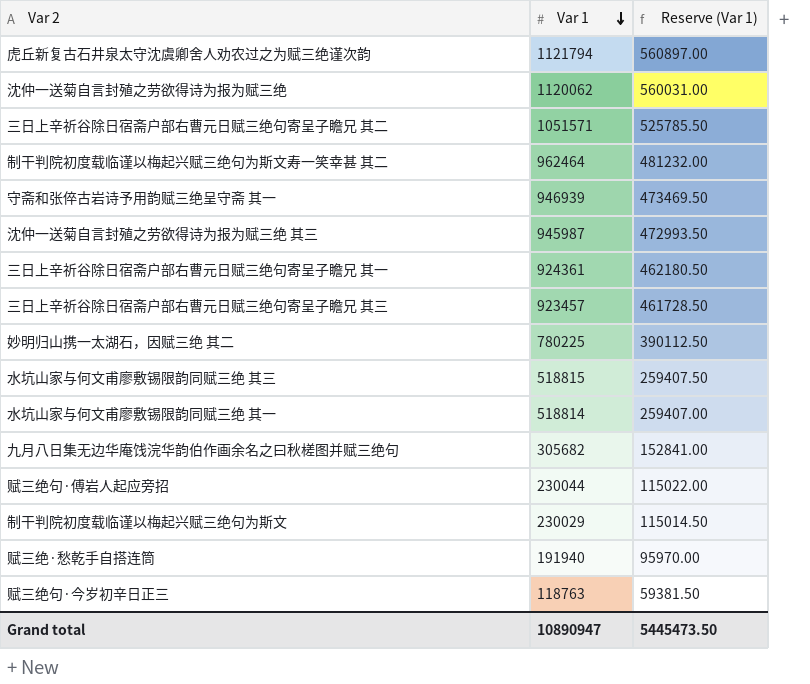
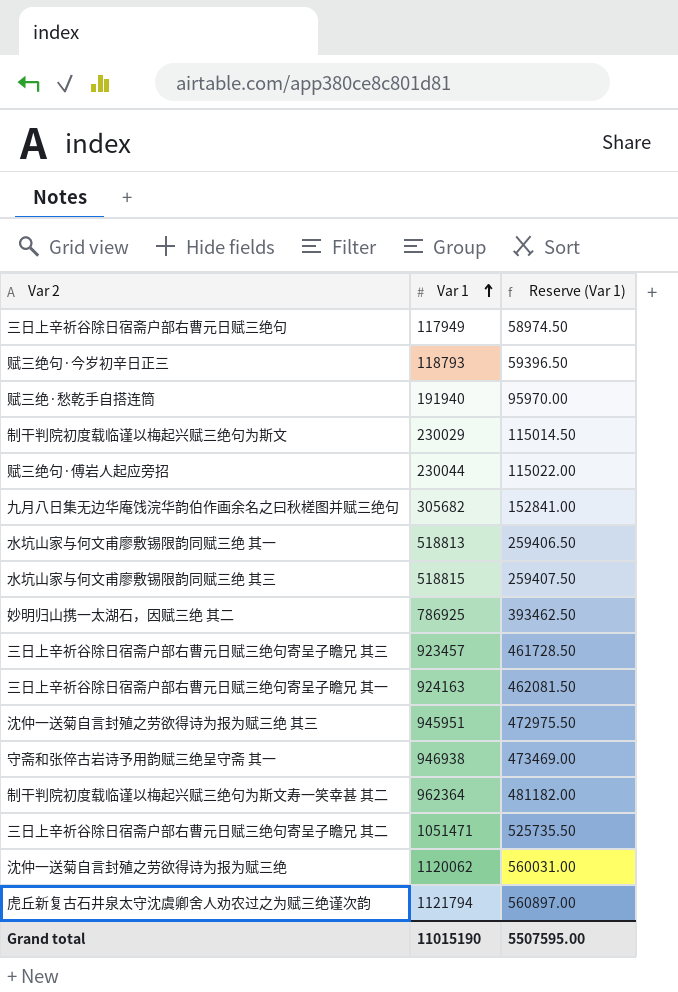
row order: Var 1 descending -> Var 1 ascending
row 三日上辛祈谷除日宿斋户部右曹元日赋三绝句: none -> 117949 | 58974.50
赋三绝句·今岁初辛日正三 | Var 1: 118763 -> 118793
赋三绝句·今岁初辛日正三 | Reserve (Var 1): 59381.50 -> 59396.50
水坑山家与何文甫廖敷锡限韵同赋三绝 其一 | Var 1: 518814 -> 518813
水坑山家与何文甫廖敷锡限韵同赋三绝 其一 | Reserve (Var 1): 259407.00 -> 259406.50
妙明归山携一太湖石，因赋三绝 其二 | Var 1: 780225 -> 786925
妙明归山携一太湖石，因赋三绝 其二 | Reserve (Var 1): 390112.50 -> 393462.50
三日上辛祈谷除日宿斋户部右曹元日赋三绝句寄呈子瞻兄 其一 | Var 1: 924361 -> 924163
三日上辛祈谷除日宿斋户部右曹元日赋三绝句寄呈子瞻兄 其一 | Reserve (Var 1): 462180.50 -> 462081.50
沈仲一送菊自言封殖之劳欲得诗为报为赋三绝 其三 | Var 1: 945987 -> 945951
沈仲一送菊自言封殖之劳欲得诗为报为赋三绝 其三 | Reserve (Var 1): 472993.50 -> 472975.50
守斋和张倅古岩诗予用韵赋三绝呈守斋 其一 | Var 1: 946939 -> 946938
守斋和张倅古岩诗予用韵赋三绝呈守斋 其一 | Reserve (Var 1): 473469.50 -> 473469.00
制干判院初度载临谨以梅起兴赋三绝句为斯文寿一笑幸甚 其二 | Var 1: 962464 -> 962364
制干判院初度载临谨以梅起兴赋三绝句为斯文寿一笑幸甚 其二 | Reserve (Var 1): 481232.00 -> 481182.00
三日上辛祈谷除日宿斋户部右曹元日赋三绝句寄呈子瞻兄 其二 | Var 1: 1051571 -> 1051471
三日上辛祈谷除日宿斋户部右曹元日赋三绝句寄呈子瞻兄 其二 | Reserve (Var 1): 525785.50 -> 525735.50
Grand total | Var 1: 10890947 -> 11015190
Grand total | Reserve (Var 1): 5445473.50 -> 5507595.00

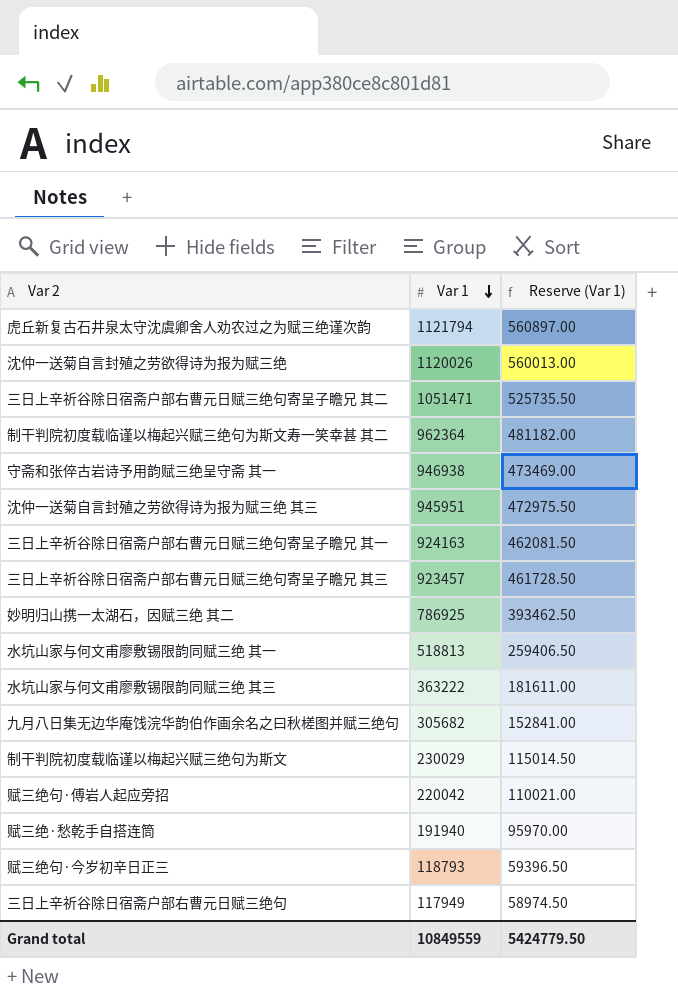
row order: Var 1 ascending -> Var 1 descending
沈仲一送菊自言封殖之劳欲得诗为报为赋三绝 | Var 1: 1120062 -> 1120026
沈仲一送菊自言封殖之劳欲得诗为报为赋三绝 | Reserve (Var 1): 560031.00 -> 560013.00
水坑山家与何文甫廖敷锡限韵同赋三绝 其三 | Var 1: 518815 -> 363222
水坑山家与何文甫廖敷锡限韵同赋三绝 其三 | Reserve (Var 1): 259407.50 -> 181611.00
赋三绝句·傅岩人起应旁招 | Var 1: 230044 -> 220042
赋三绝句·傅岩人起应旁招 | Reserve (Var 1): 115022.00 -> 110021.00
Grand total | Var 1: 11015190 -> 10849559
Grand total | Reserve (Var 1): 5507595.00 -> 5424779.50

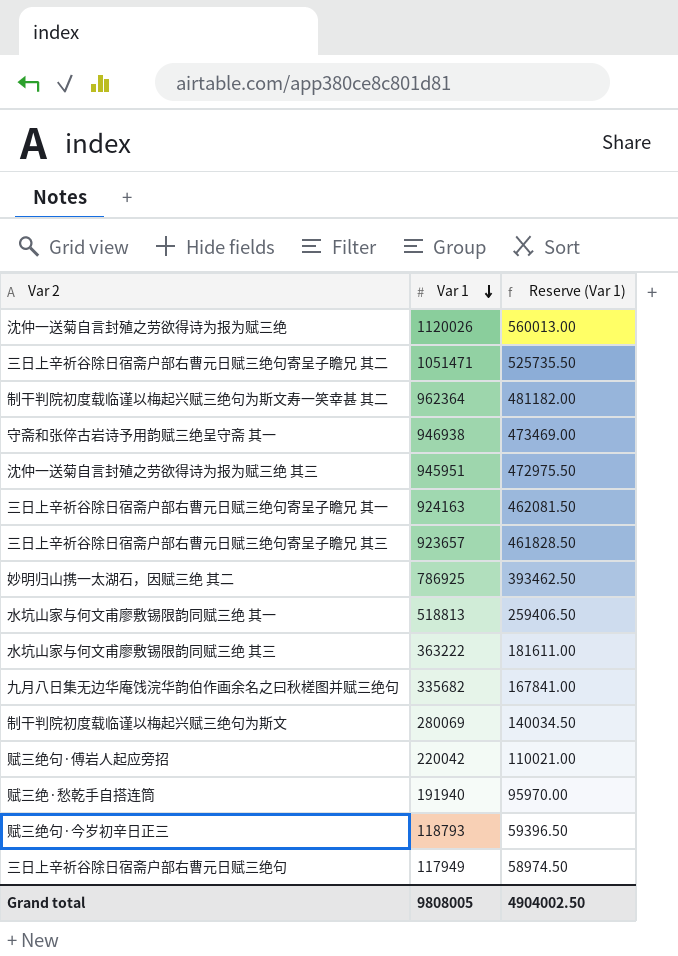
row 虎丘新复古石井泉太守沈虞卿舍人劝农过之为赋三绝谨次韵: 1121794 | 560897.00 -> none
三日上辛祈谷除日宿斋户部右曹元日赋三绝句寄呈子瞻兄 其三 | Var 1: 923457 -> 923657
三日上辛祈谷除日宿斋户部右曹元日赋三绝句寄呈子瞻兄 其三 | Reserve (Var 1): 461728.50 -> 461828.50
九月八日集无边华庵饯浣华韵伯作画余名之曰秋槎图并赋三绝句 | Var 1: 305682 -> 335682
九月八日集无边华庵饯浣华韵伯作画余名之曰秋槎图并赋三绝句 | Reserve (Var 1): 152841.00 -> 167841.00
制干判院初度载临谨以梅起兴赋三绝句为斯文 | Var 1: 230029 -> 280069
制干判院初度载临谨以梅起兴赋三绝句为斯文 | Reserve (Var 1): 115014.50 -> 140034.50
Grand total | Var 1: 10849559 -> 9808005
Grand total | Reserve (Var 1): 5424779.50 -> 4904002.50

